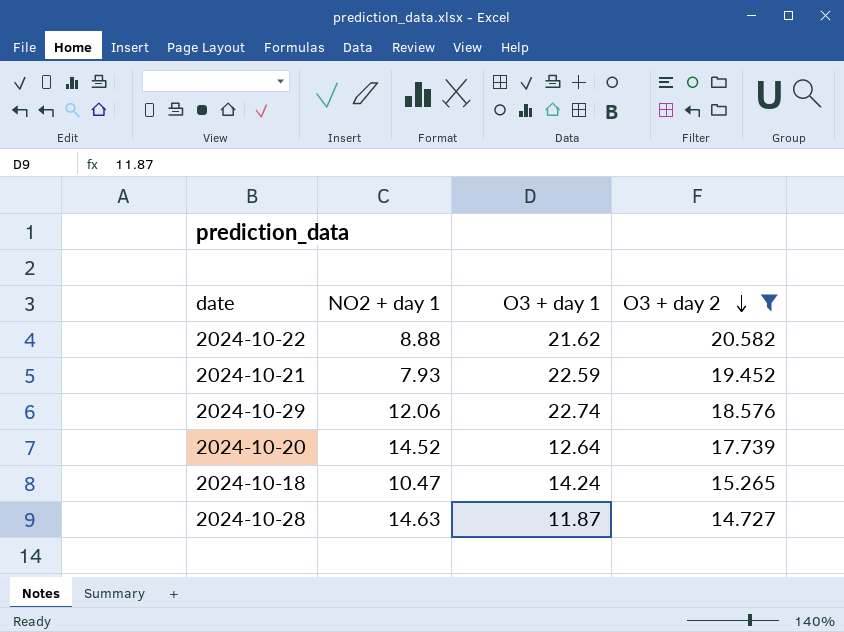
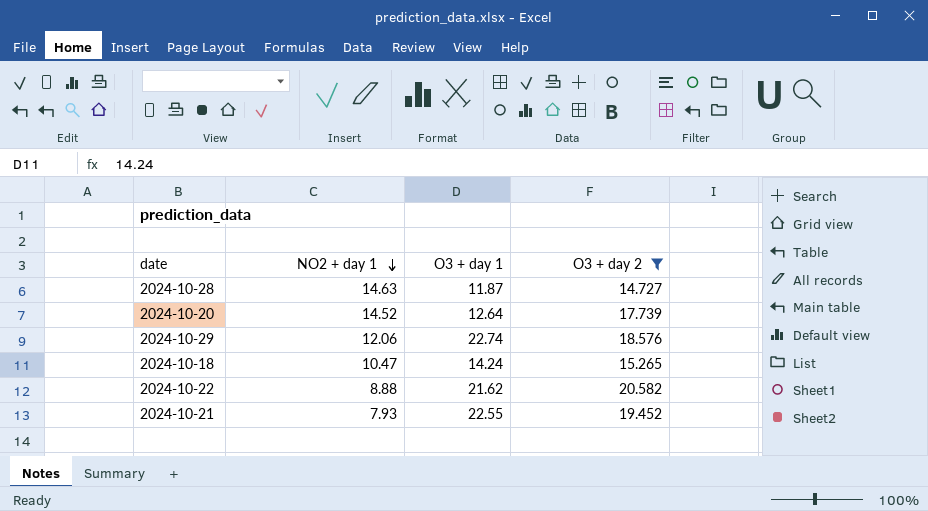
row order: O3 + day 2 descending -> NO2 + day 1 descending
2024-10-21 | O3 + day 1: 22.59 -> 22.55

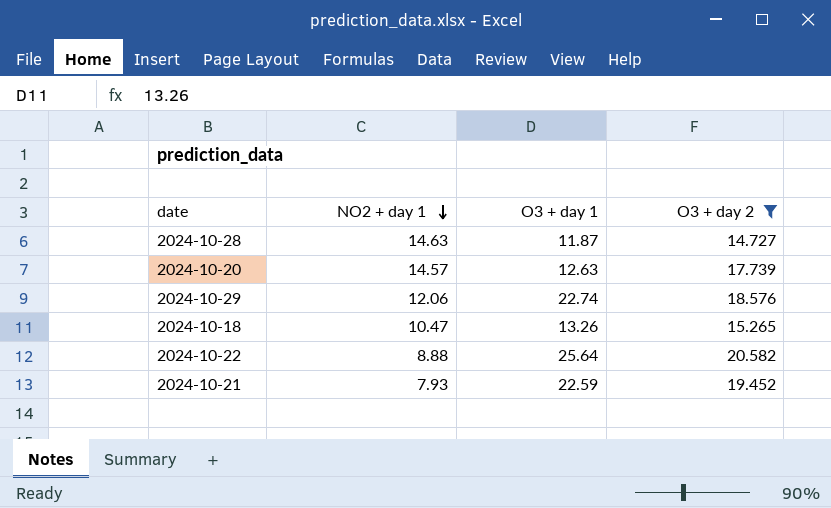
2024-10-20 | NO2 + day 1: 14.52 -> 14.57
2024-10-20 | O3 + day 1: 12.64 -> 12.63
2024-10-18 | O3 + day 1: 14.24 -> 13.26
2024-10-22 | O3 + day 1: 21.62 -> 25.64
2024-10-21 | O3 + day 1: 22.55 -> 22.59

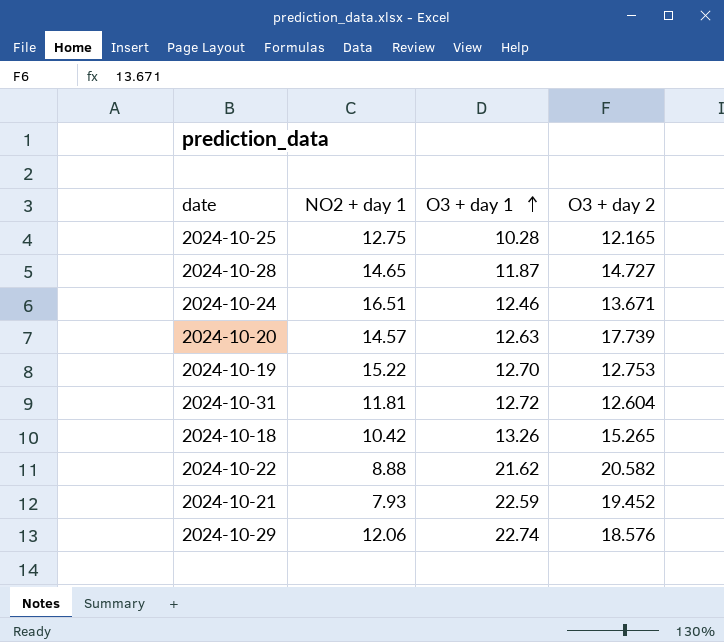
filter: O3 + day 2 >= 14.727 -> none
row order: NO2 + day 1 descending -> O3 + day 1 ascending
2024-10-28 | NO2 + day 1: 14.63 -> 14.65
2024-10-18 | NO2 + day 1: 10.47 -> 10.42
2024-10-22 | O3 + day 1: 25.64 -> 21.62

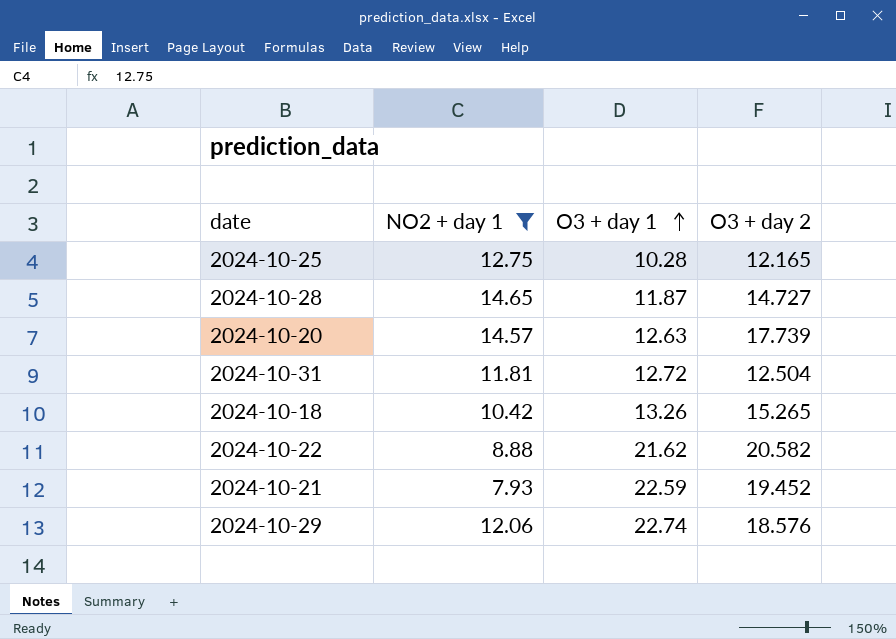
filter: none -> NO2 + day 1 <= 14.65
2024-10-31 | O3 + day 2: 12.604 -> 12.504

